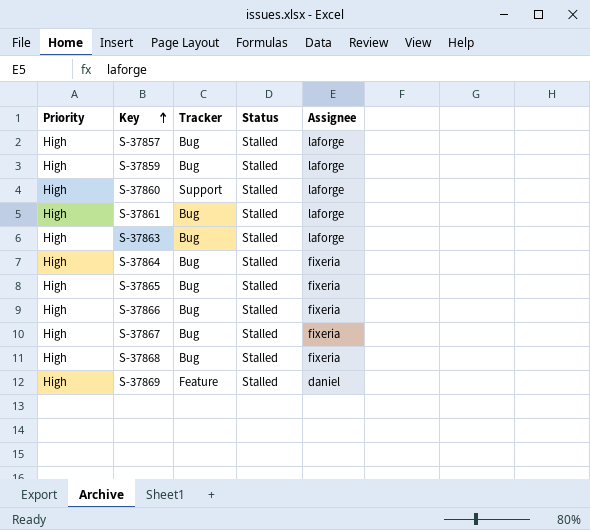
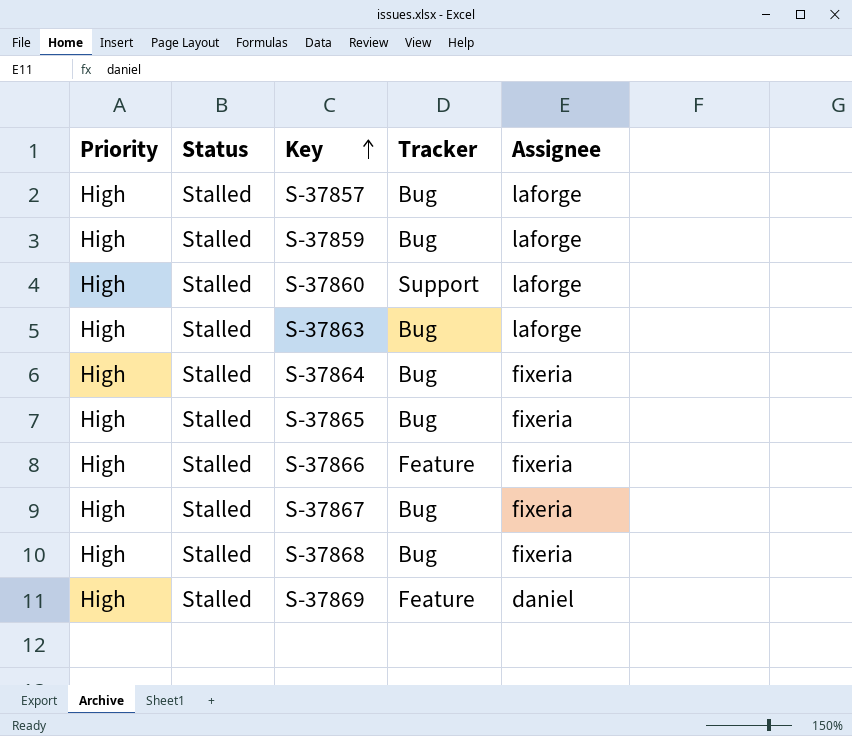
column Status | position: 4 -> 2
row S-37861: High | Bug | Stalled | laforge -> none
S-37866 | Tracker: Bug -> Feature

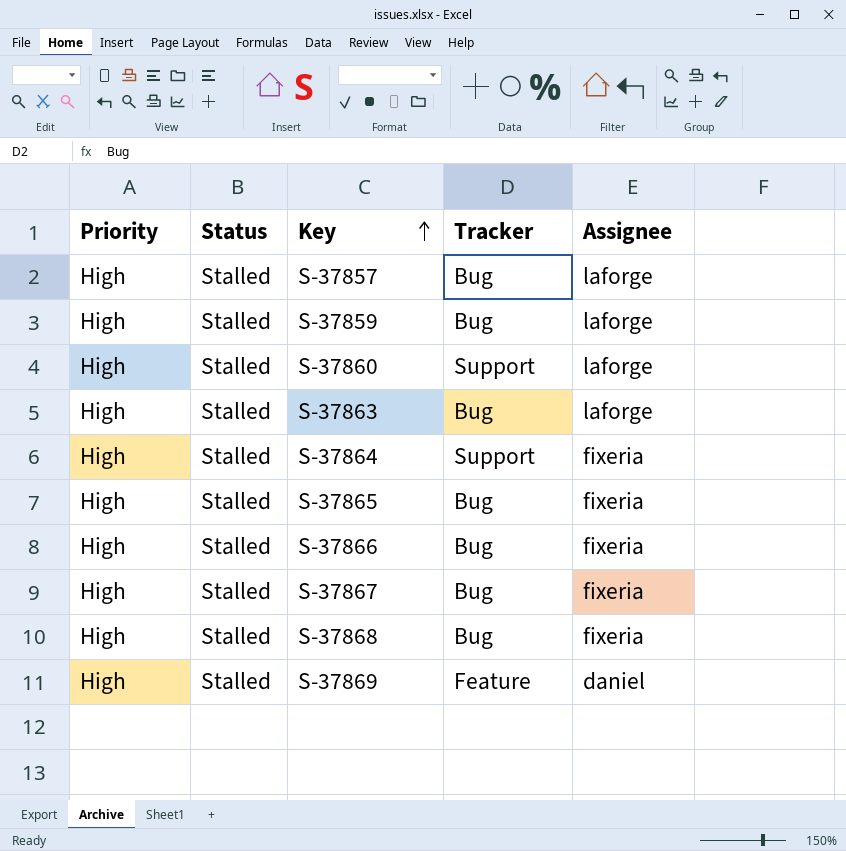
S-37864 | Tracker: Bug -> Support
S-37866 | Tracker: Feature -> Bug

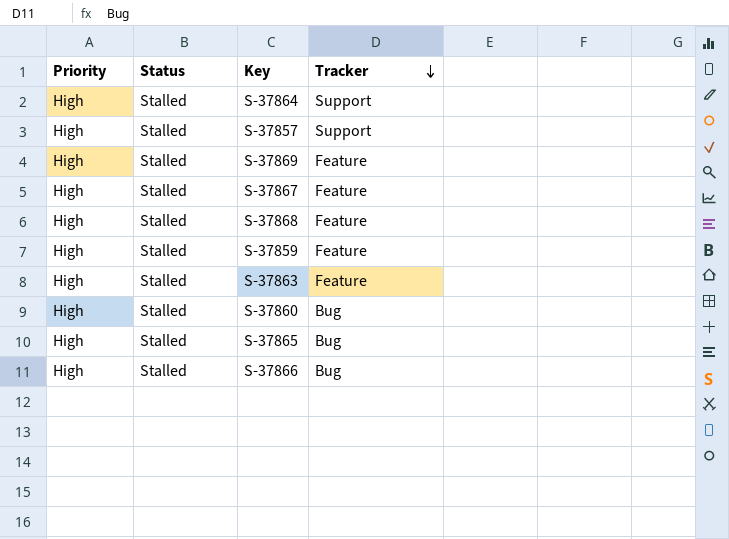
row order: Key ascending -> Tracker descending
column Assignee | position: 5 -> none
S-37857 | Tracker: Bug -> Support
S-37867 | Tracker: Bug -> Feature
S-37868 | Tracker: Bug -> Feature
S-37859 | Tracker: Bug -> Feature
S-37863 | Tracker: Bug -> Feature
S-37860 | Tracker: Support -> Bug

